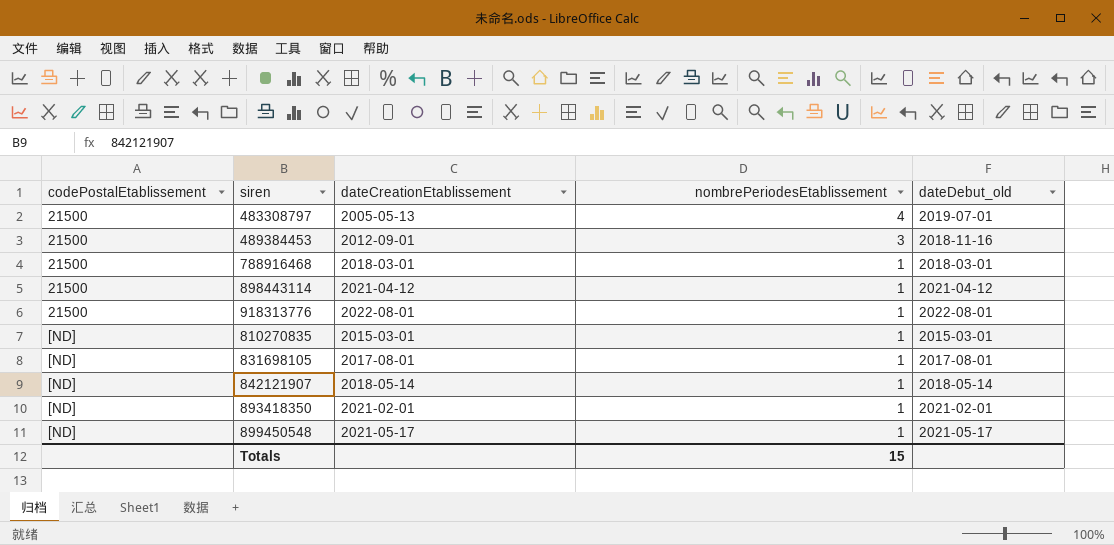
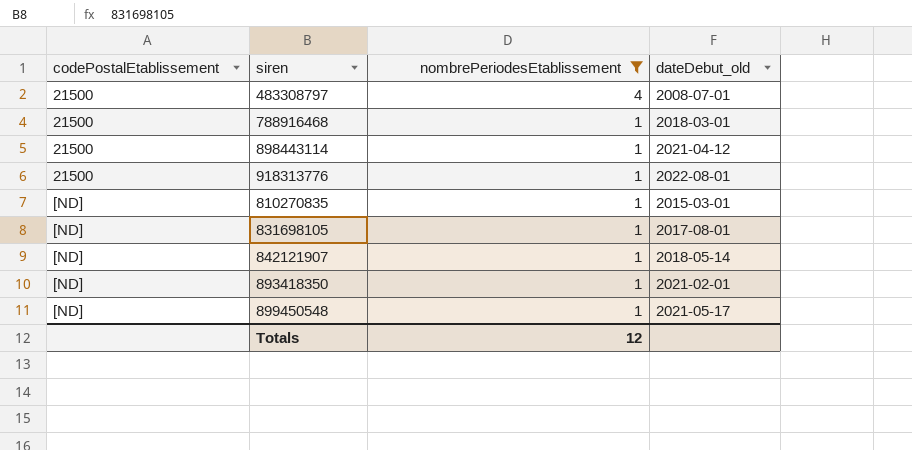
filter: none -> nombrePeriodesEtablissement != 3
column dateCreationEtablissement | position: 3 -> none
483308797 | dateDebut_old: 2019-07-01 -> 2008-07-01
Totals | nombrePeriodesEtablissement: 15 -> 12

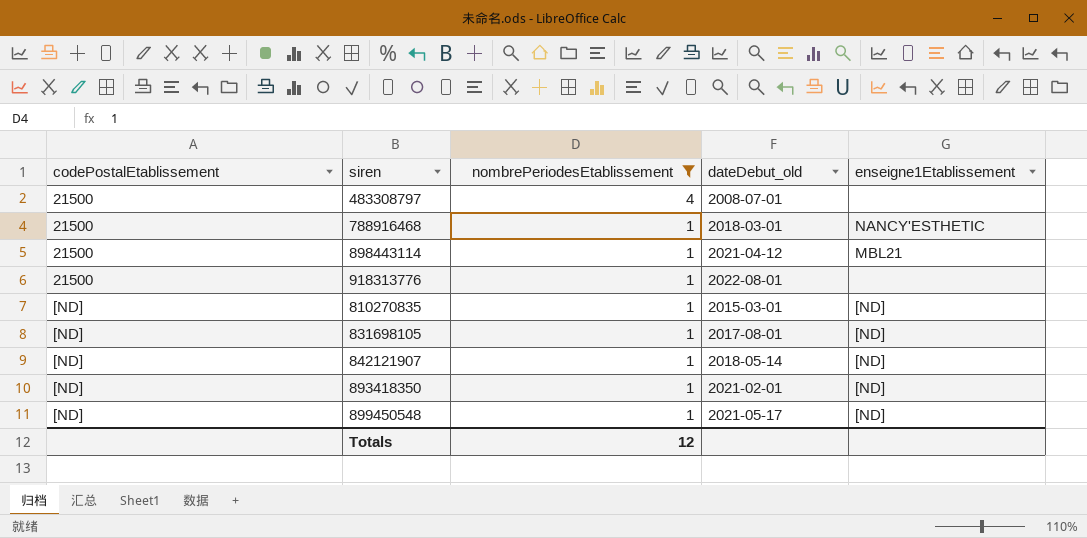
column enseigne1Etablissement | position: none -> 5

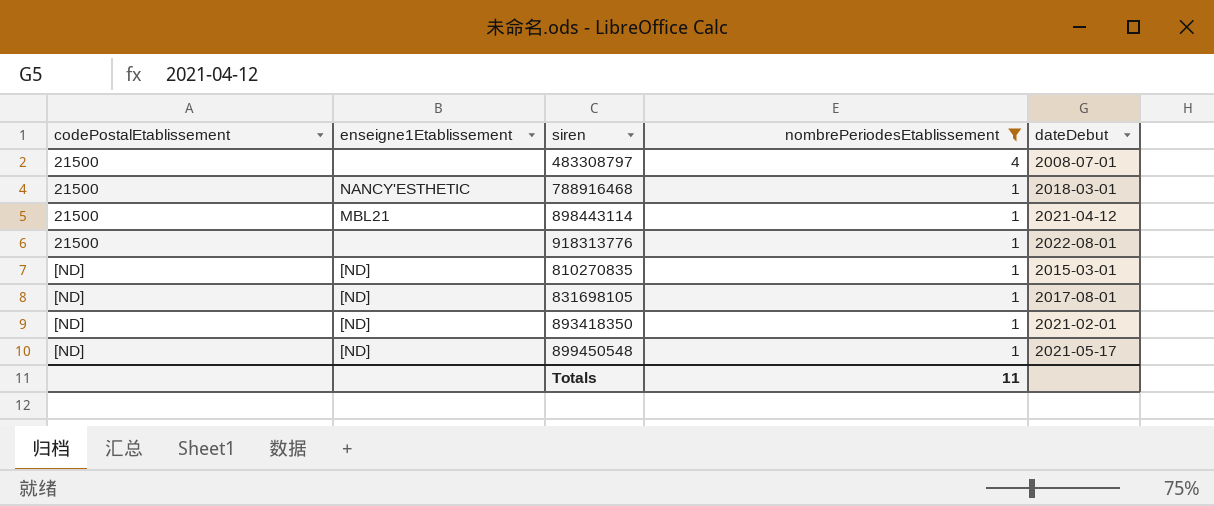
column enseigne1Etablissement | position: 5 -> 2
column name: dateDebut_old -> dateDebut
row 842121907: [ND] | 1 | 2018-05-14 | [ND] -> none
Totals | nombrePeriodesEtablissement: 12 -> 11

